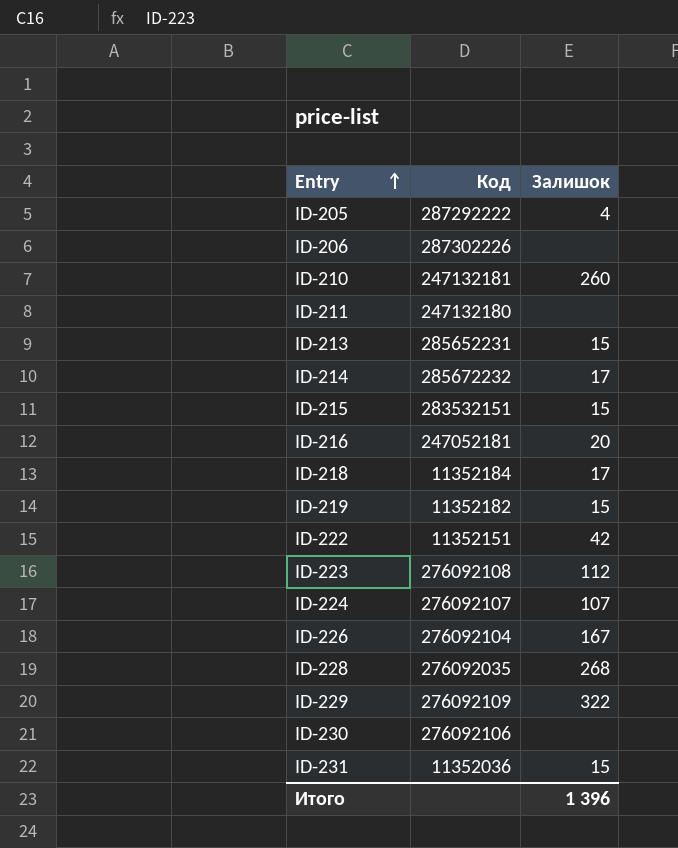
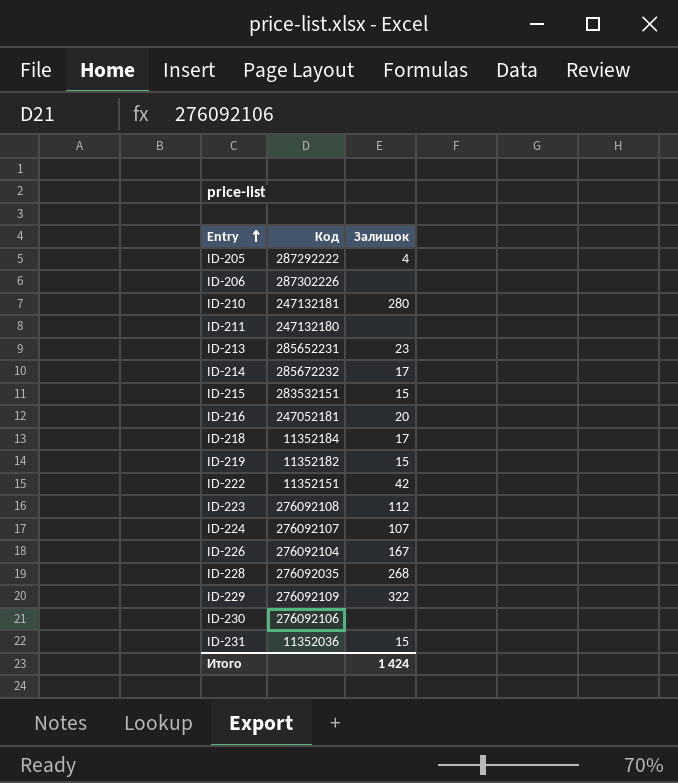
ID-210 | Залишок: 260 -> 280
ID-213 | Залишок: 15 -> 23
Итого | Залишок: 1 396 -> 1 424

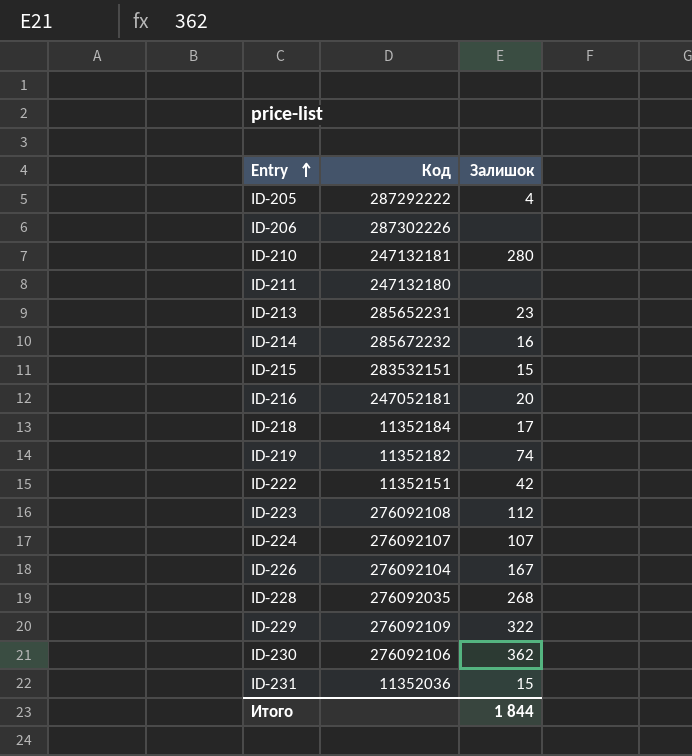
ID-214 | Залишок: 17 -> 16
ID-219 | Залишок: 15 -> 74
ID-230 | Залишок: none -> 362
Итого | Залишок: 1 424 -> 1 844

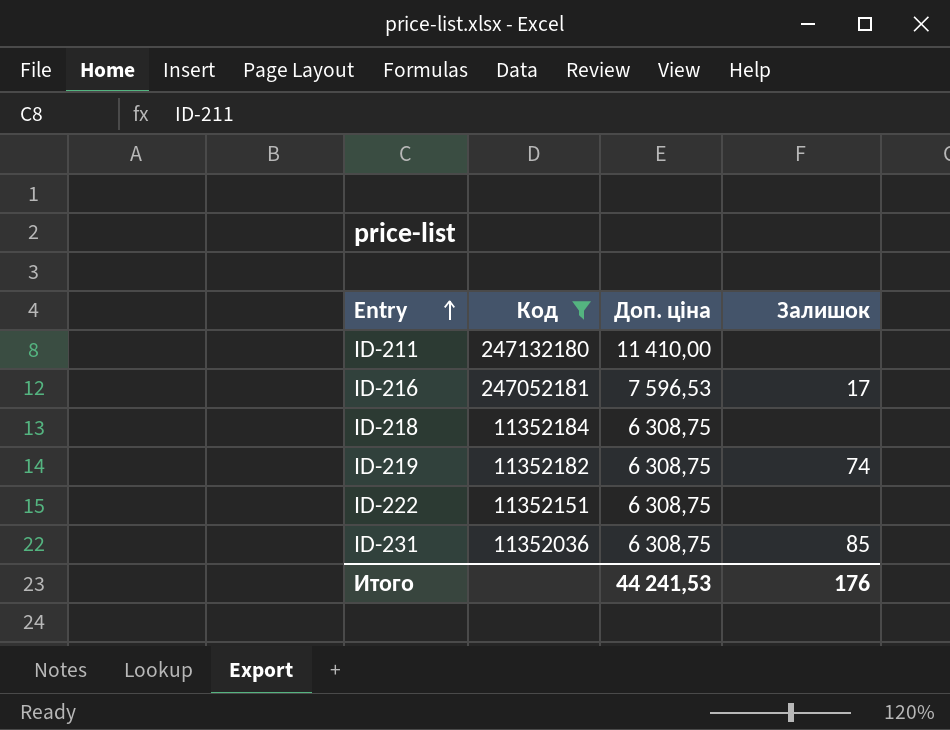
filter: none -> Код <= 247132180
column Доп. ціна | position: none -> 3
ID-216 | Залишок: 20 -> 17
ID-218 | Залишок: 17 -> none
ID-222 | Залишок: 42 -> none
ID-231 | Залишок: 15 -> 85
Итого | Залишок: 1 844 -> 176

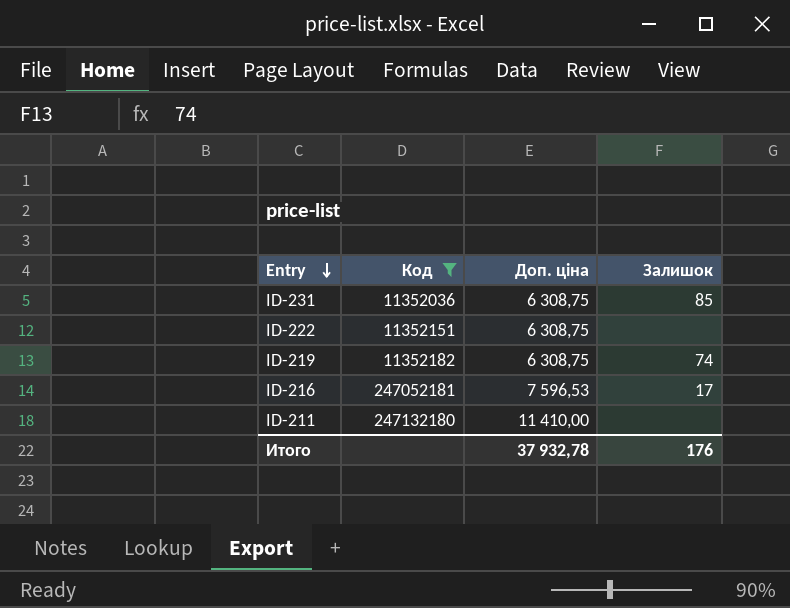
row order: Entry ascending -> Entry descending
row ID-218: 11352184 | 6 308,75 | none -> none
Итого | Доп. ціна: 44 241,53 -> 37 932,78

